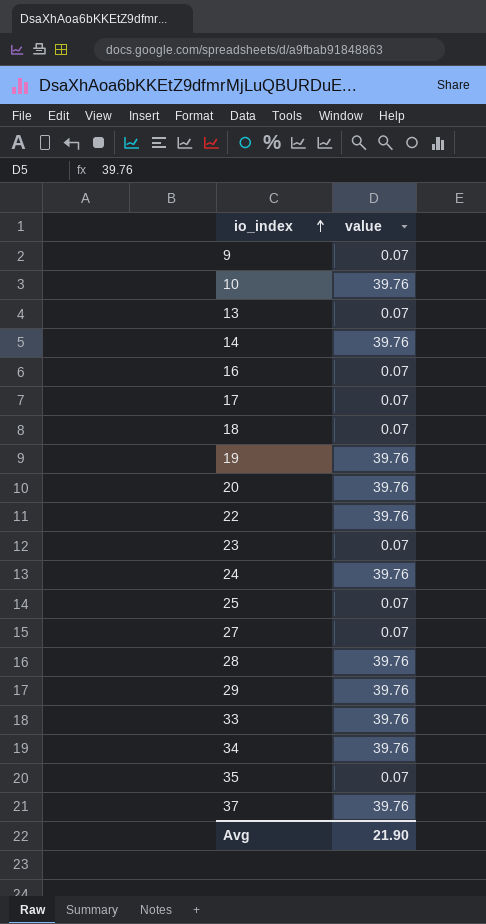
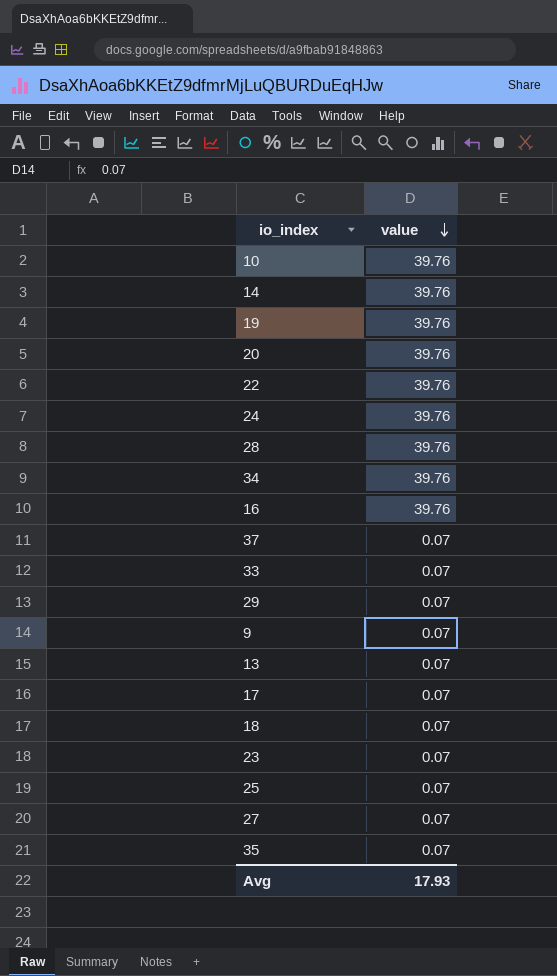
row order: io_index ascending -> value descending
16 | value: 0.07 -> 39.76
37 | value: 39.76 -> 0.07
33 | value: 39.76 -> 0.07
29 | value: 39.76 -> 0.07
Avg | value: 21.90 -> 17.93

